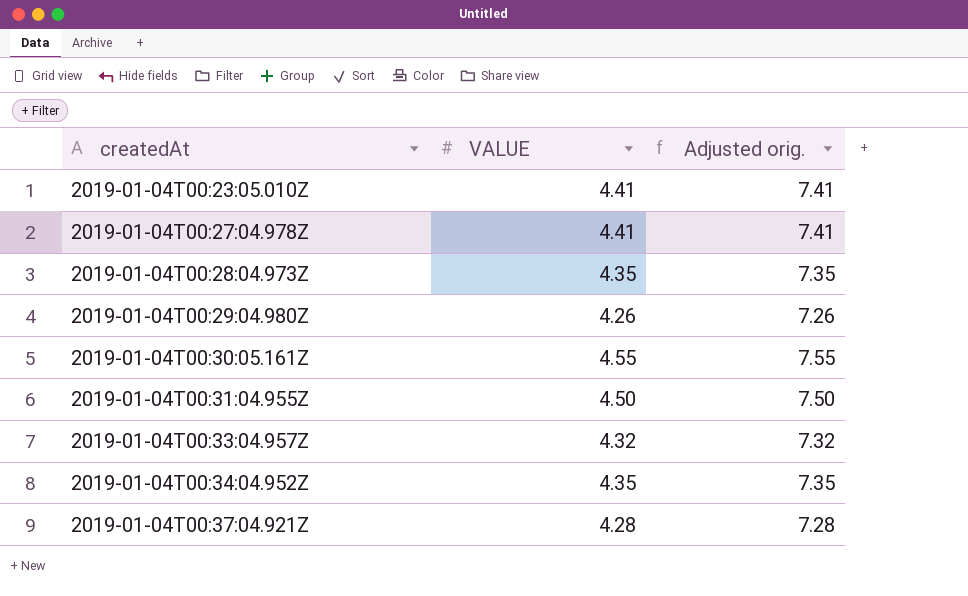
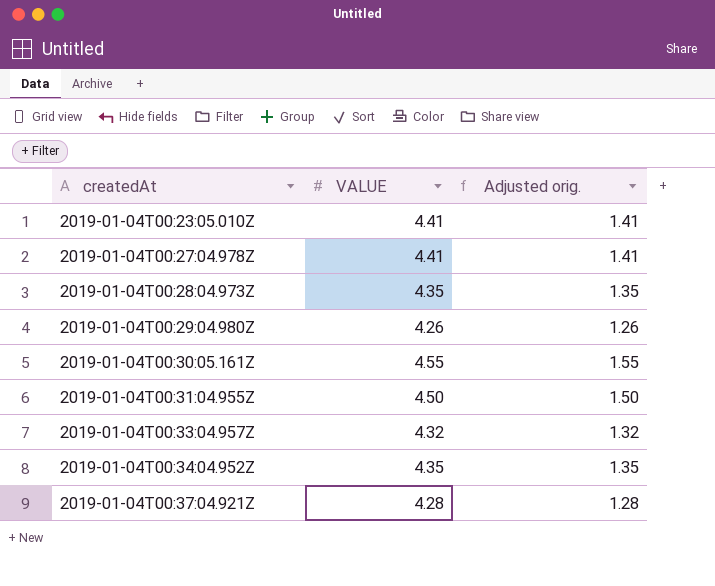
column Adjusted orig. | formula: [VALUE] + 3 -> [VALUE] - 3

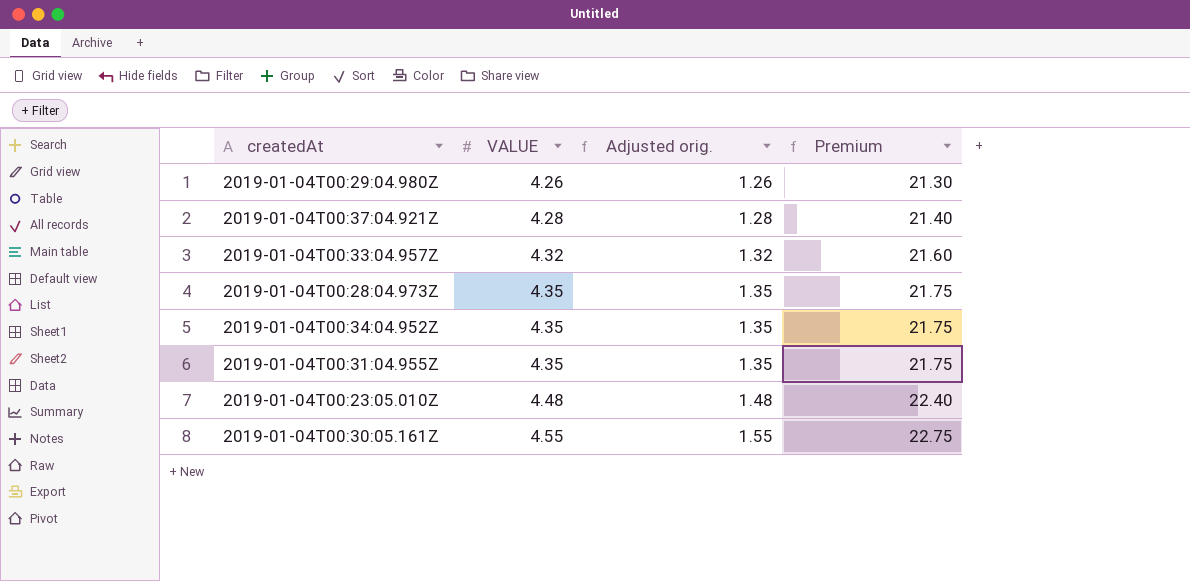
row order: createdAt ascending -> VALUE ascending
column Premium | formula: none -> [VALUE] * 5
row 2019-01-04T00:27:04.978Z: 4.41 | 1.41 -> none
2019-01-04T00:31:04.955Z | VALUE: 4.50 -> 4.35
2019-01-04T00:31:04.955Z | Adjusted orig.: 1.50 -> 1.35
2019-01-04T00:23:05.010Z | VALUE: 4.41 -> 4.48
2019-01-04T00:23:05.010Z | Adjusted orig.: 1.41 -> 1.48

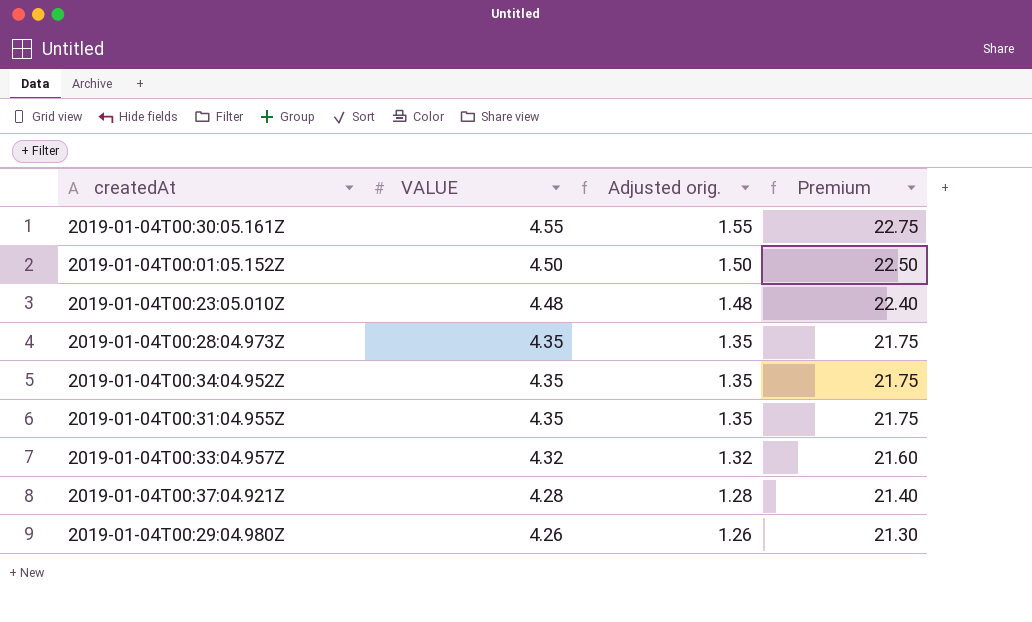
row order: VALUE ascending -> VALUE descending
row 2019-01-04T00:01:05.152Z: none -> 4.50 | 1.50 | 22.50

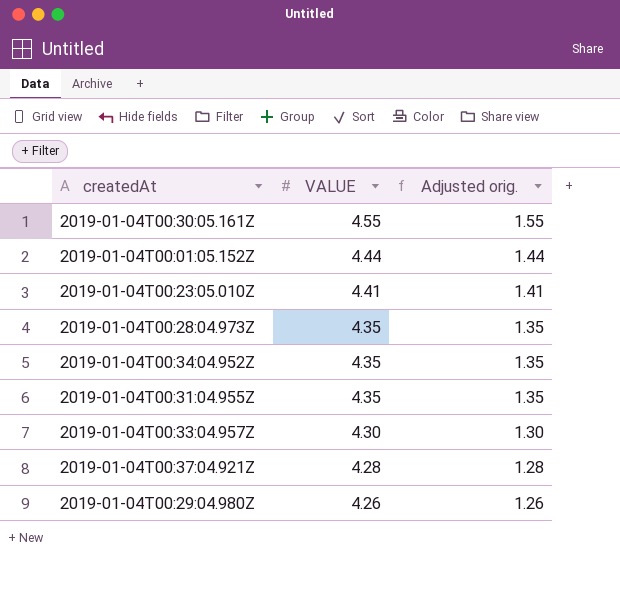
column Premium | formula: [VALUE] * 5 -> none
2019-01-04T00:01:05.152Z | VALUE: 4.50 -> 4.44
2019-01-04T00:01:05.152Z | Adjusted orig.: 1.50 -> 1.44
2019-01-04T00:23:05.010Z | VALUE: 4.48 -> 4.41
2019-01-04T00:23:05.010Z | Adjusted orig.: 1.48 -> 1.41
2019-01-04T00:33:04.957Z | VALUE: 4.32 -> 4.30
2019-01-04T00:33:04.957Z | Adjusted orig.: 1.32 -> 1.30

